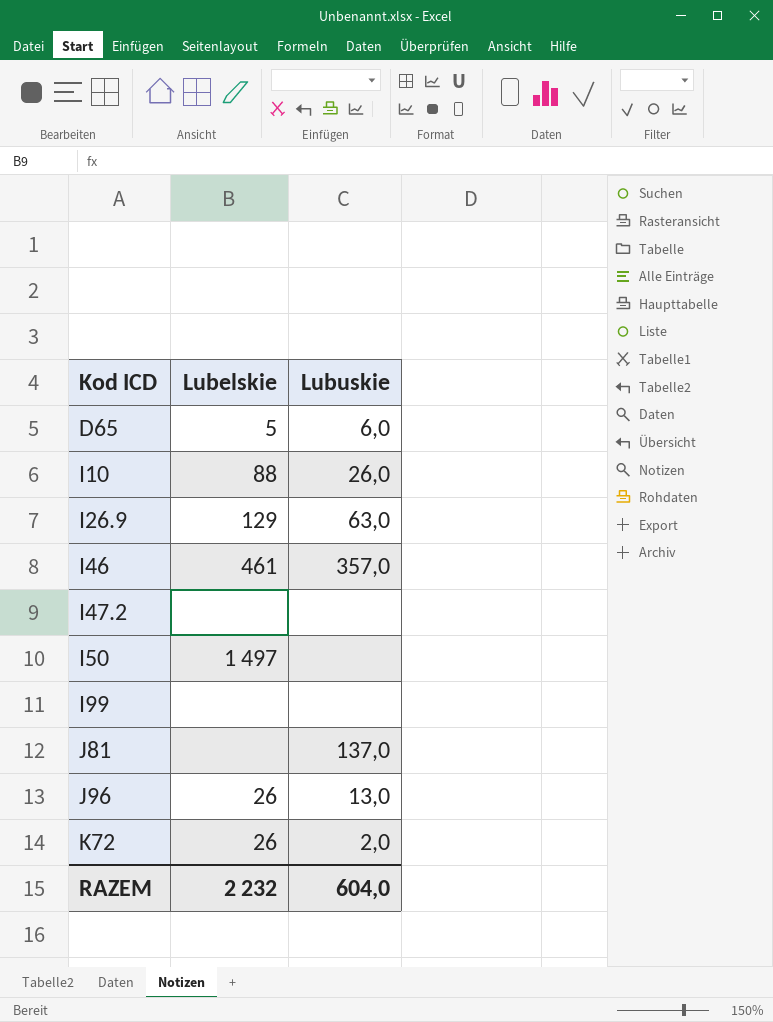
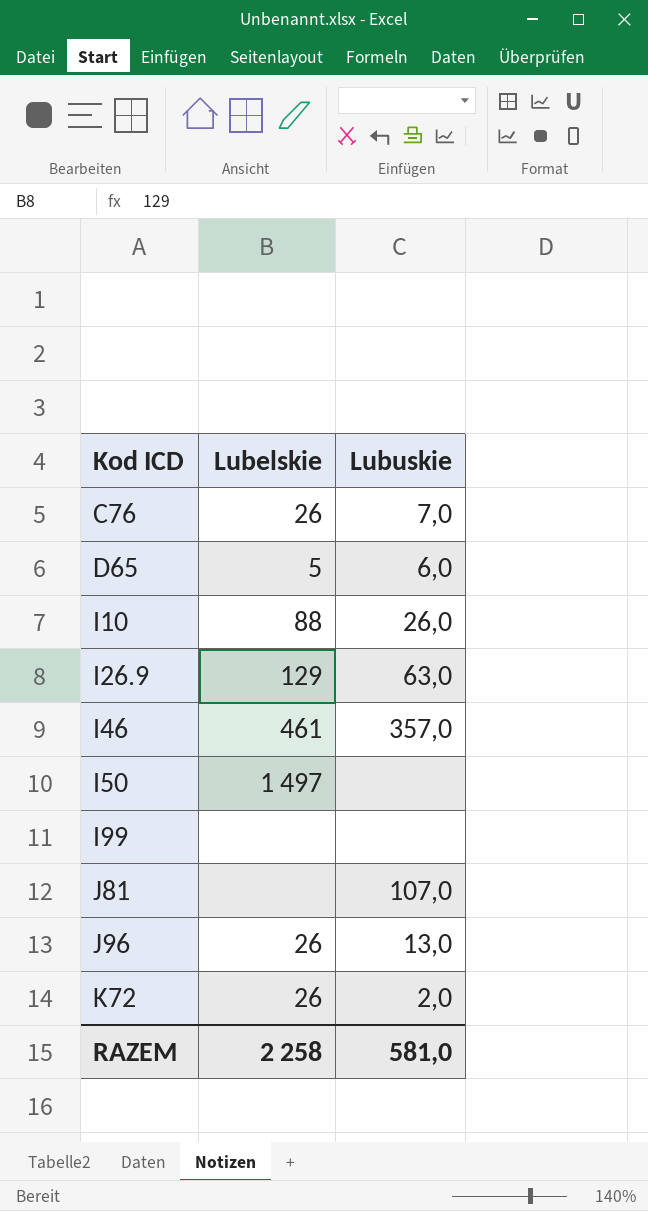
row I47.2: none | none -> none
row C76: none -> 26 | 7,0
J81 | Lubuskie: 137,0 -> 107,0
RAZEM | Lubelskie: 2 232 -> 2 258
RAZEM | Lubuskie: 604,0 -> 581,0

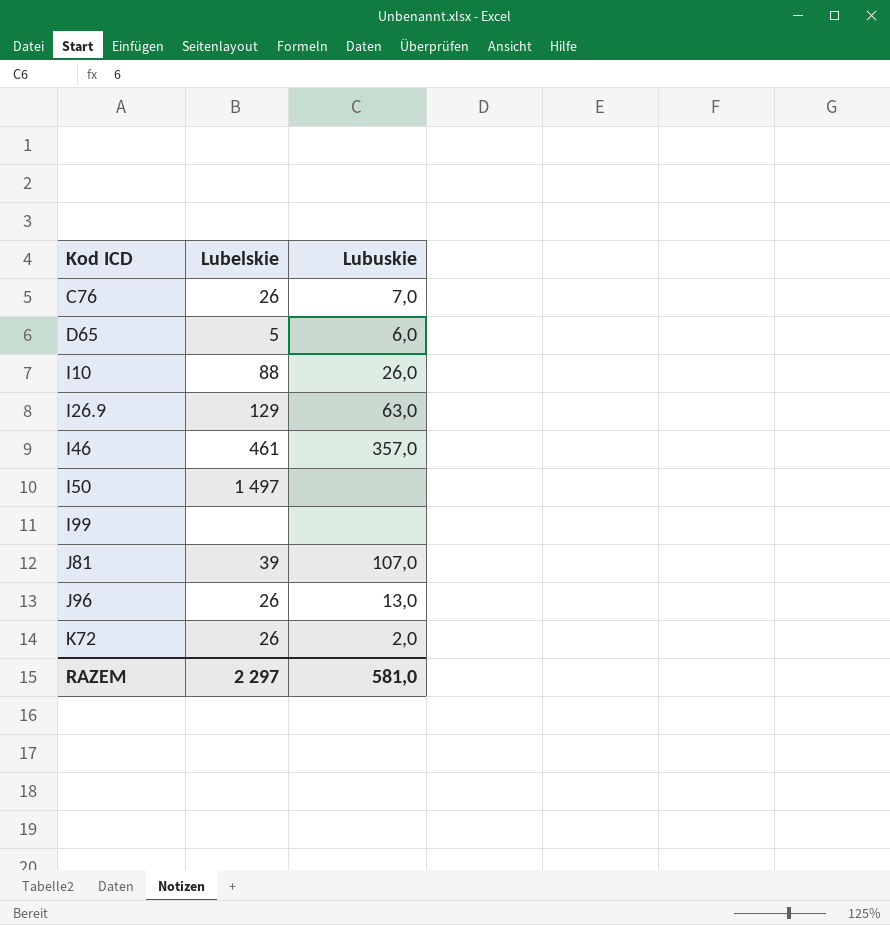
J81 | Lubelskie: none -> 39
RAZEM | Lubelskie: 2 258 -> 2 297

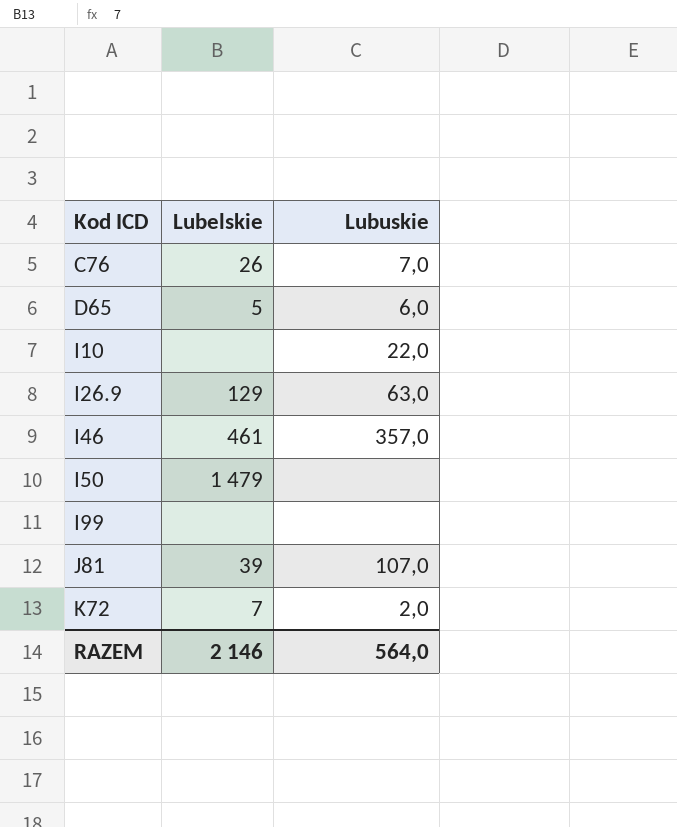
row J96: 26 | 13,0 -> none
I10 | Lubelskie: 88 -> none
I10 | Lubuskie: 26,0 -> 22,0
I50 | Lubelskie: 1 497 -> 1 479
K72 | Lubelskie: 26 -> 7
RAZEM | Lubelskie: 2 297 -> 2 146
RAZEM | Lubuskie: 581,0 -> 564,0

